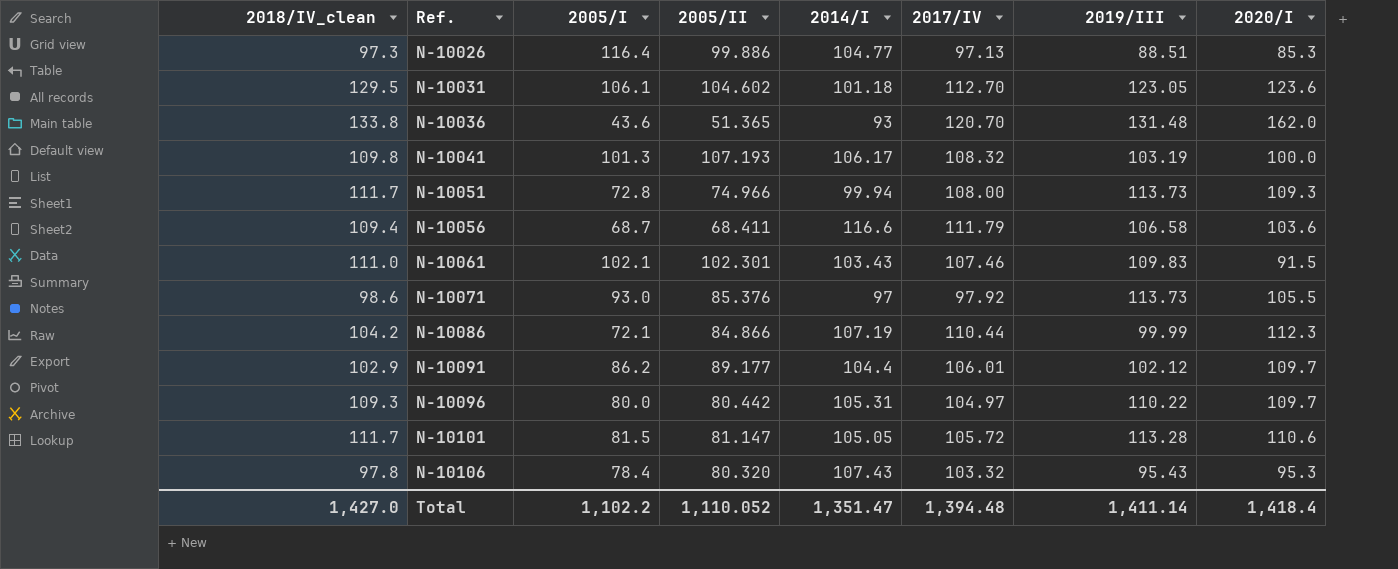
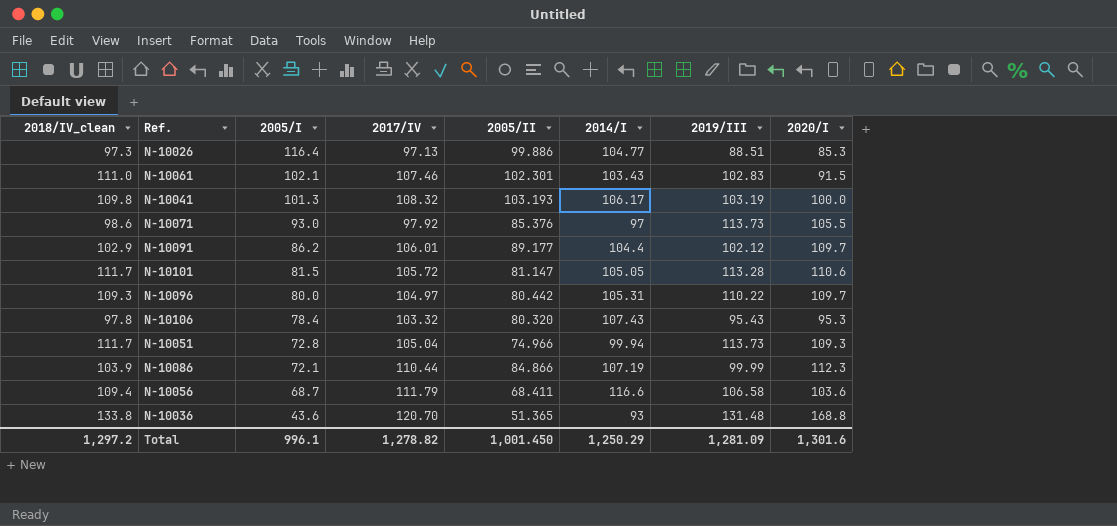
row order: Ref. ascending -> 2005/I descending
column 2017/IV | position: 6 -> 4
row N-10031: 129.5 | 106.1 | 104.602 | 101.18 | 112.70 | 123.05 | 123.6 -> none
N-10061 | 2019/III: 109.83 -> 102.83
N-10041 | 2005/II: 107.193 -> 103.193
N-10051 | 2017/IV: 108.00 -> 105.04
N-10086 | 2018/IV_clean: 104.2 -> 103.9
N-10036 | 2020/I: 162.0 -> 168.8
Total | 2018/IV_clean: 1,427.0 -> 1,297.2
Total | 2005/I: 1,102.2 -> 996.1
Total | 2017/IV: 1,394.48 -> 1,278.82
Total | 2005/II: 1,110.052 -> 1,001.450
Total | 2014/I: 1,351.47 -> 1,250.29
Total | 2019/III: 1,411.14 -> 1,281.09
Total | 2020/I: 1,418.4 -> 1,301.6

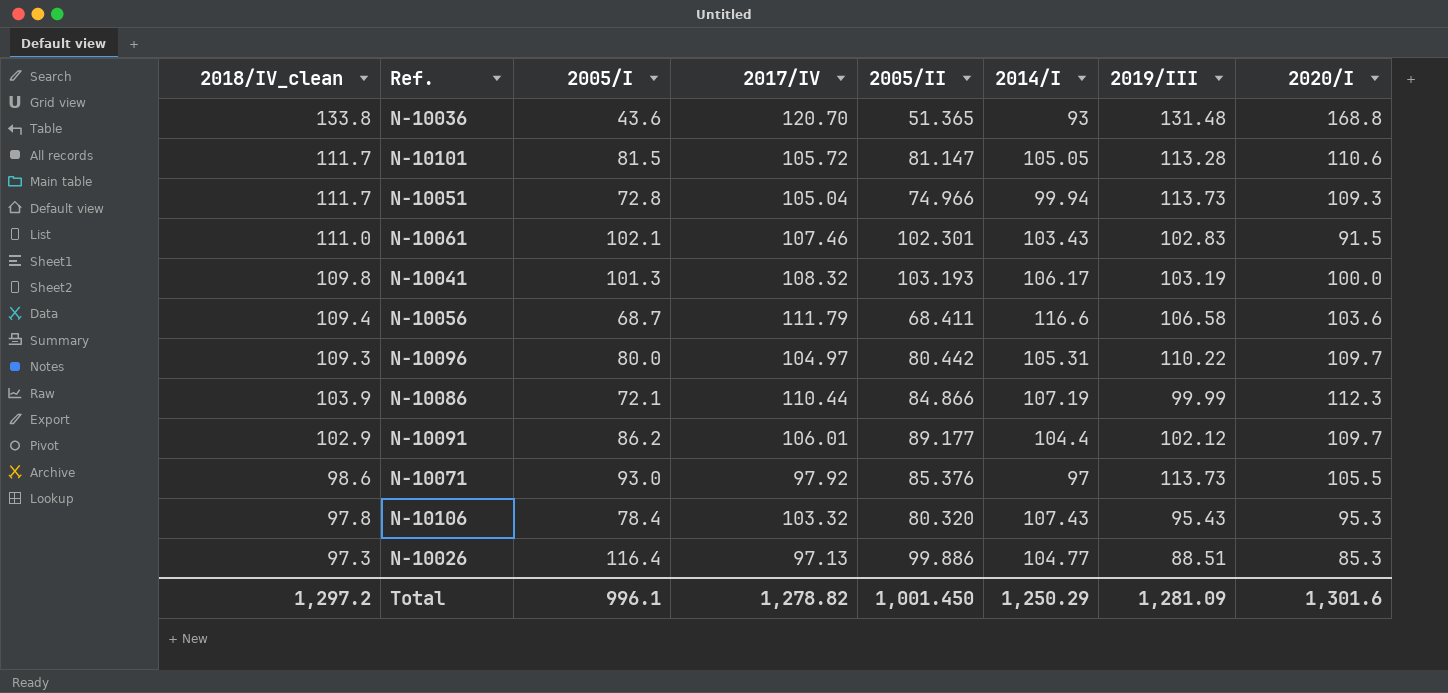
row order: 2005/I descending -> 2018/IV_clean descending

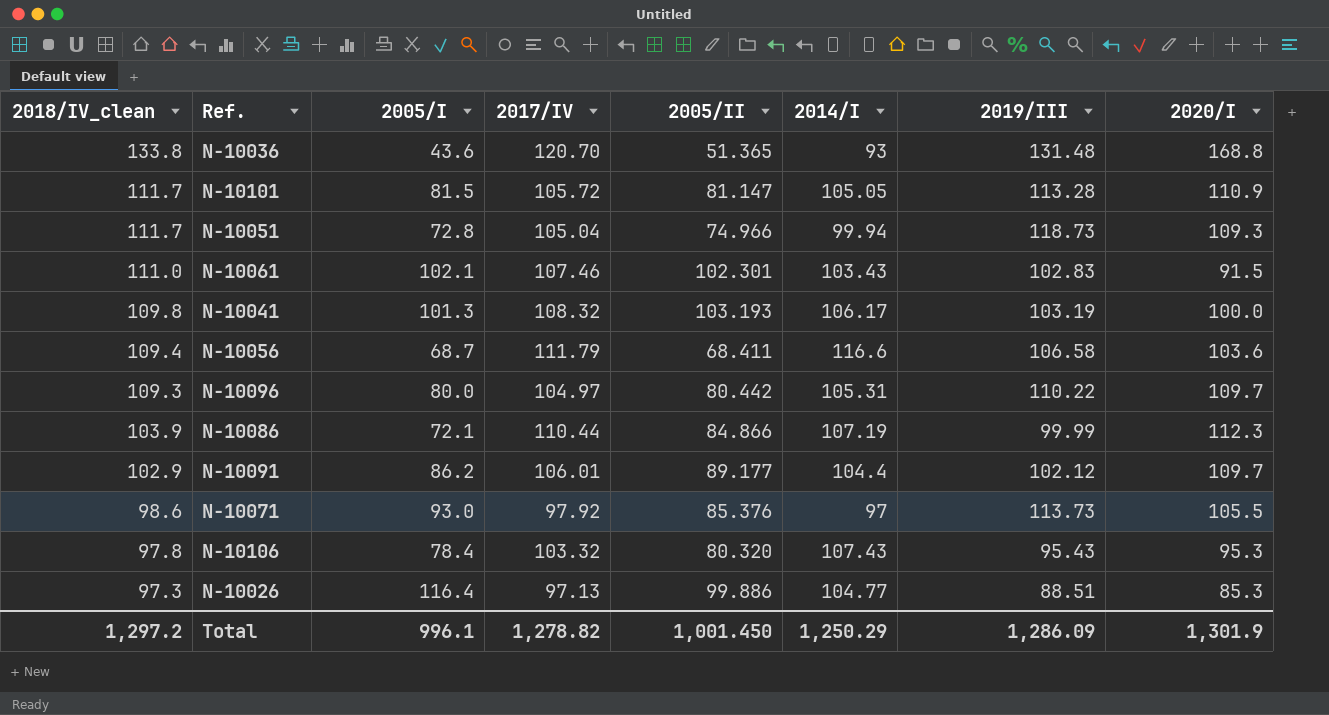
N-10101 | 2020/I: 110.6 -> 110.9
N-10051 | 2019/III: 113.73 -> 118.73
Total | 2019/III: 1,281.09 -> 1,286.09
Total | 2020/I: 1,301.6 -> 1,301.9

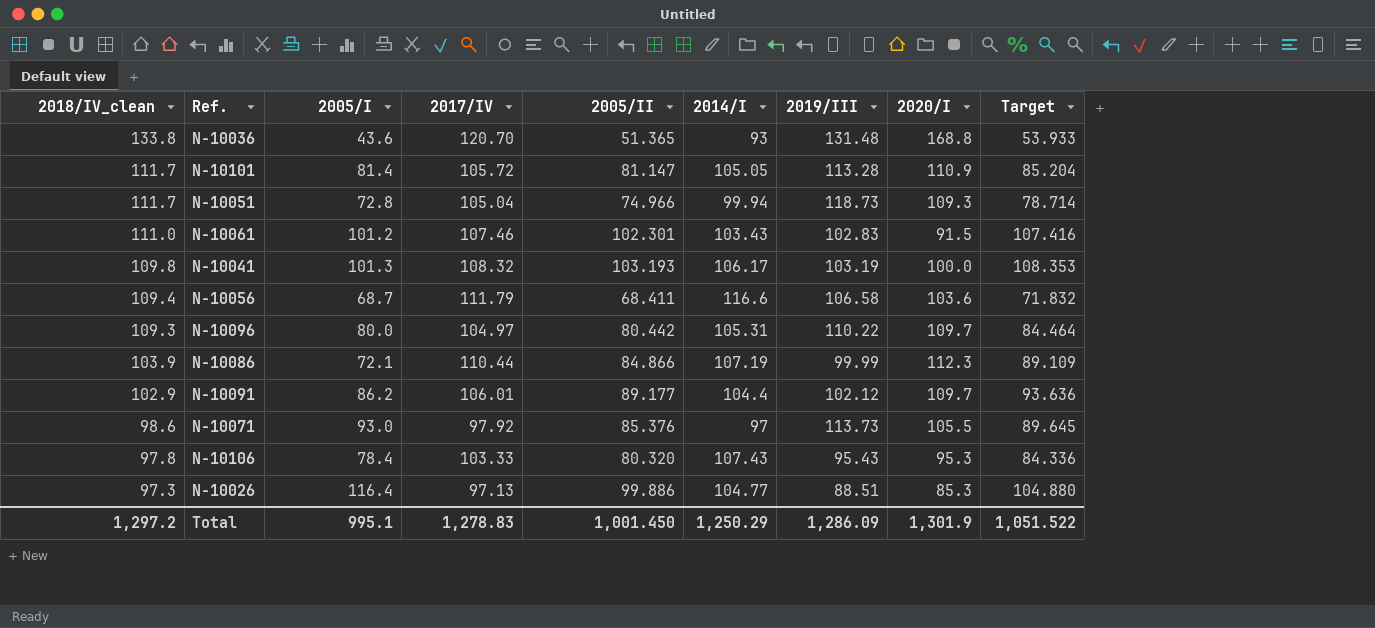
column Target | formula: none -> [2005/II] * 1.05
N-10101 | 2005/I: 81.5 -> 81.4
N-10061 | 2005/I: 102.1 -> 101.2
N-10106 | 2017/IV: 103.32 -> 103.33
Total | 2005/I: 996.1 -> 995.1
Total | 2017/IV: 1,278.82 -> 1,278.83

